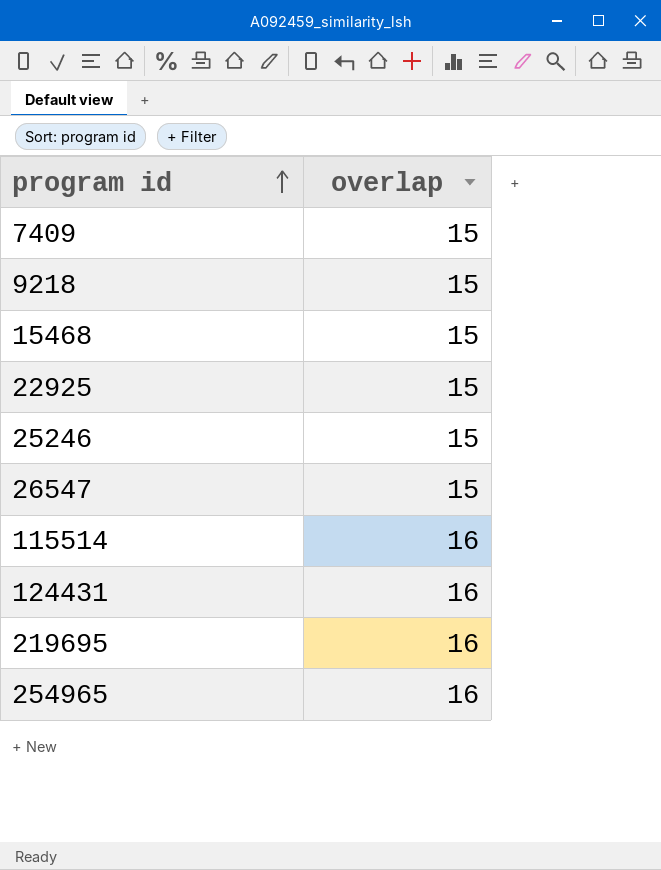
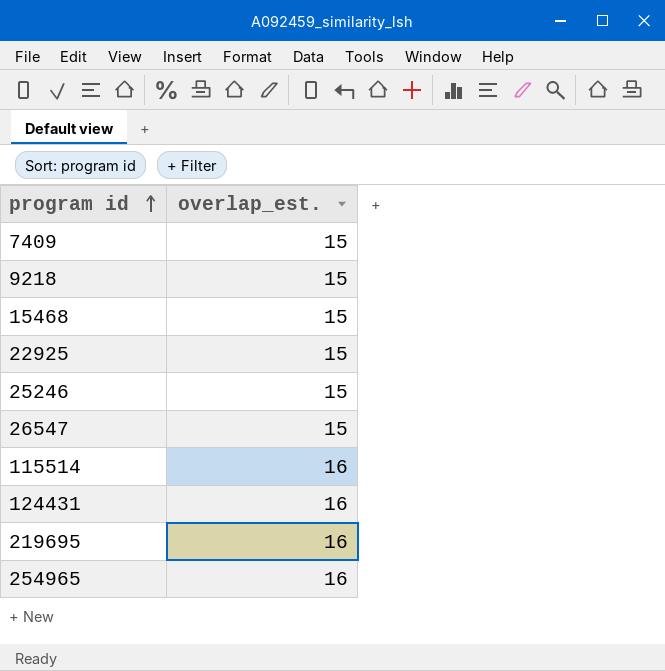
column name: overlap -> overlap_est.

